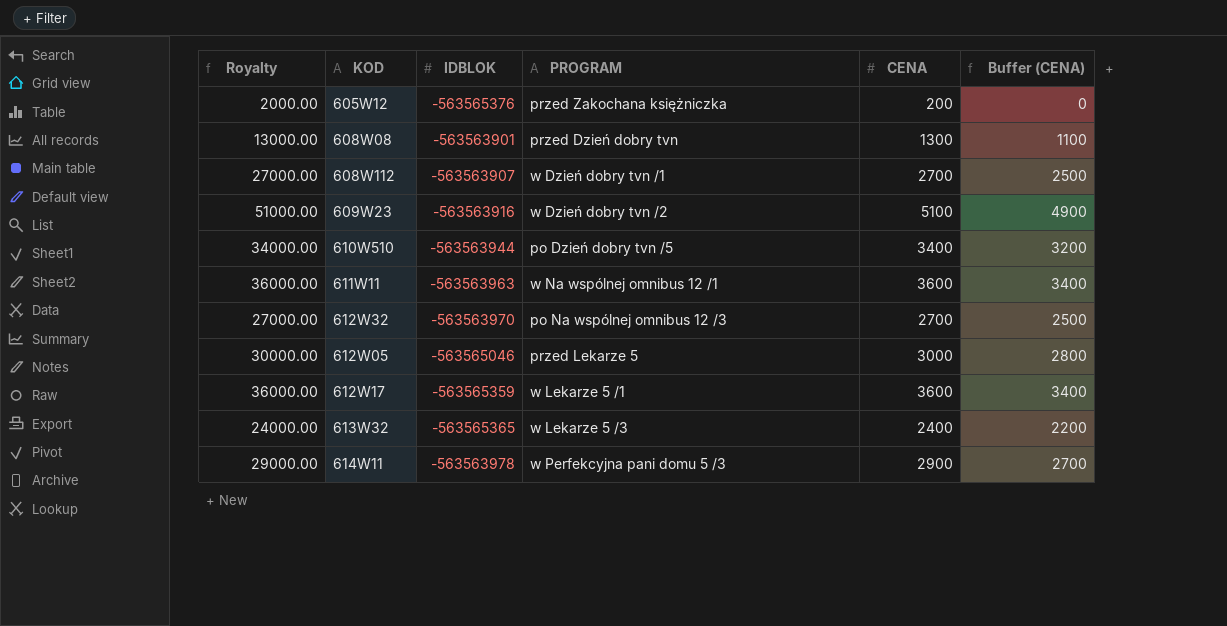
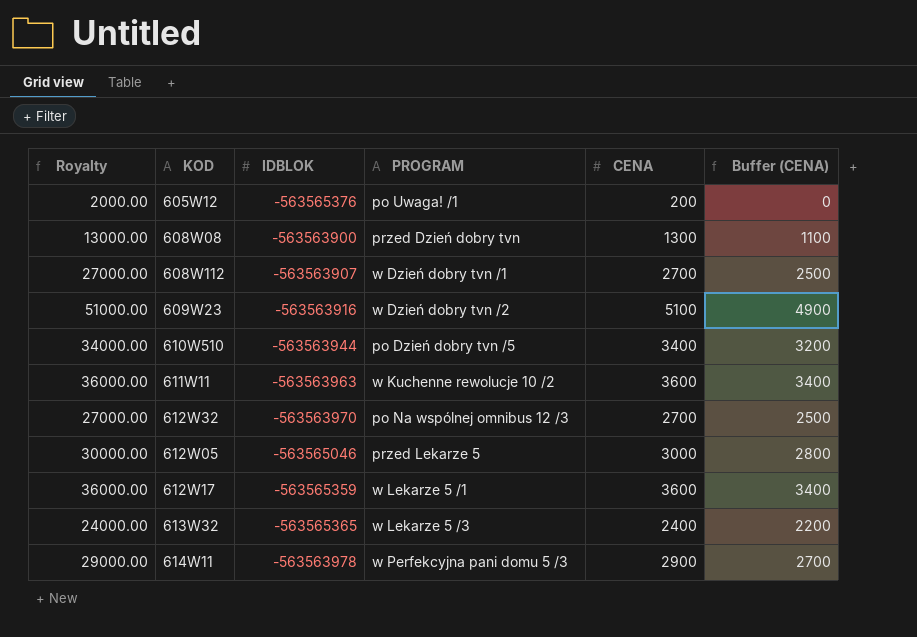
605W12 | PROGRAM: przed Zakochana księżniczka -> po Uwaga! /1
608W08 | IDBLOK: -563563901 -> -563563900
611W11 | PROGRAM: w Na wspólnej omnibus 12 /1 -> w Kuchenne rewolucje 10 /2

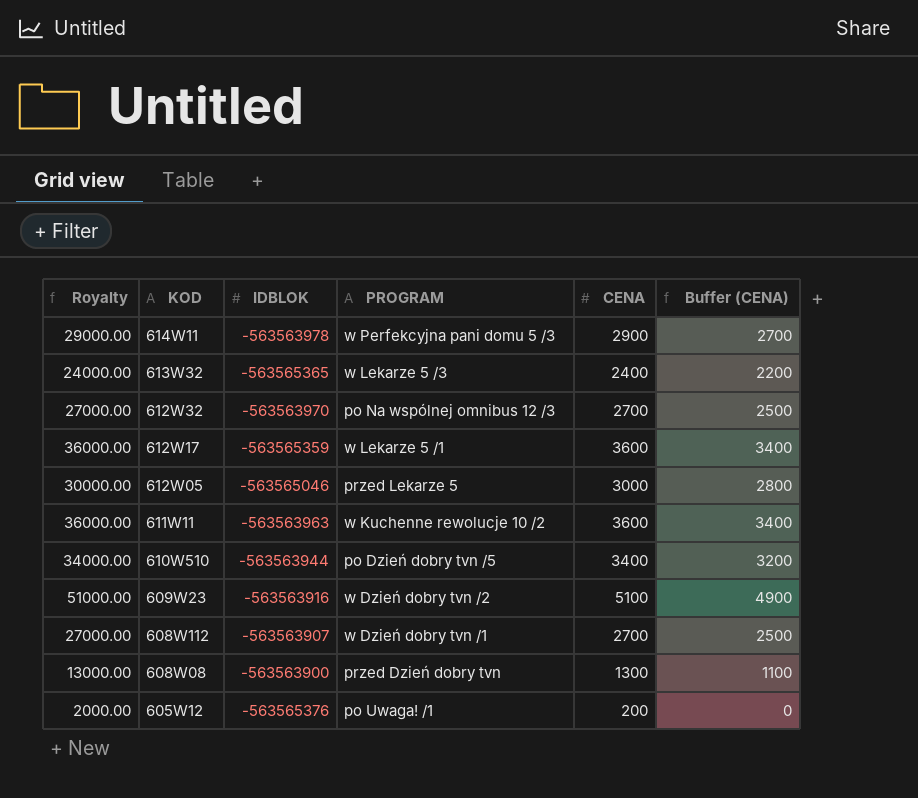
row order: none -> KOD descending

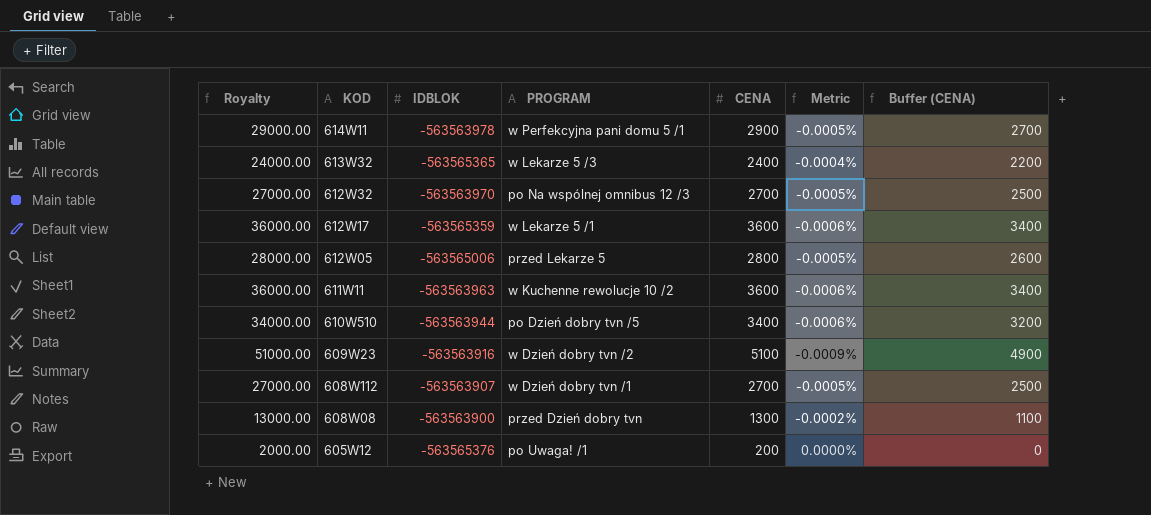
column Metric | formula: none -> [CENA] / [IDBLOK]
614W11 | PROGRAM: w Perfekcyjna pani domu 5 /3 -> w Perfekcyjna pani domu 5 /1
612W05 | Royalty: 30000.00 -> 28000.00
612W05 | IDBLOK: -563565046 -> -563565006
612W05 | CENA: 3000 -> 2800
612W05 | Buffer (CENA): 2800 -> 2600

